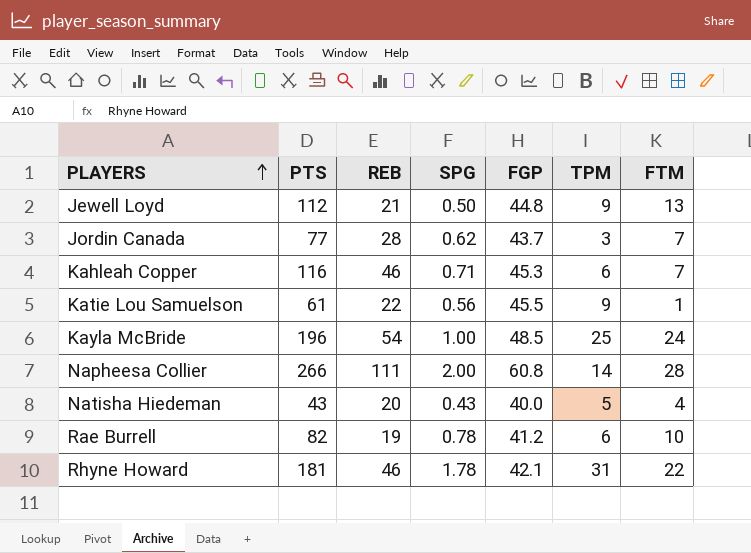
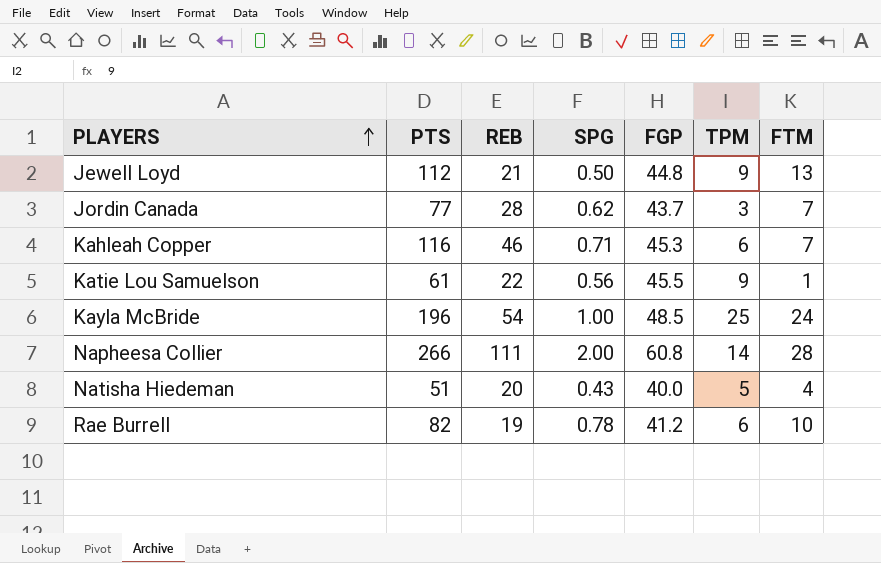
row Rhyne Howard: 181 | 46 | 1.78 | 42.1 | 31 | 22 -> none
Natisha Hiedeman | PTS: 43 -> 51

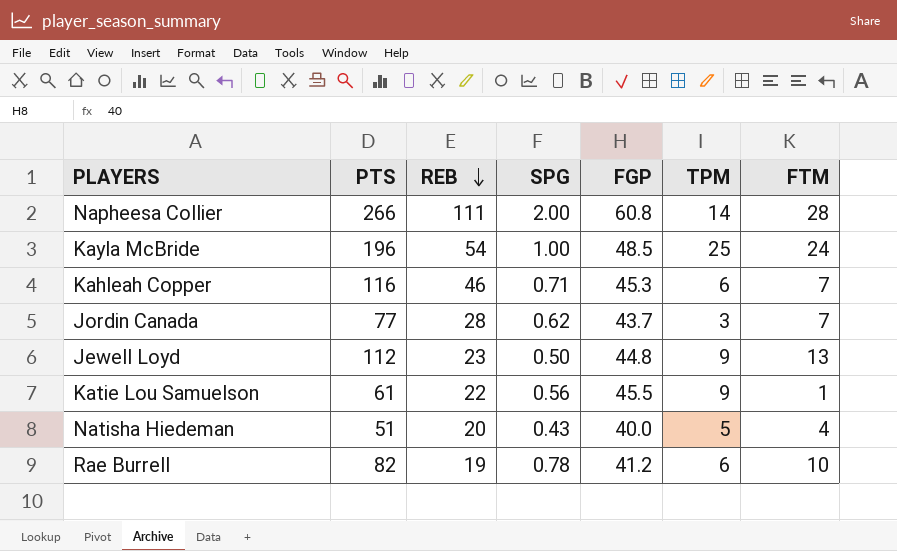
row order: PLAYERS ascending -> REB descending
Jewell Loyd | REB: 21 -> 23

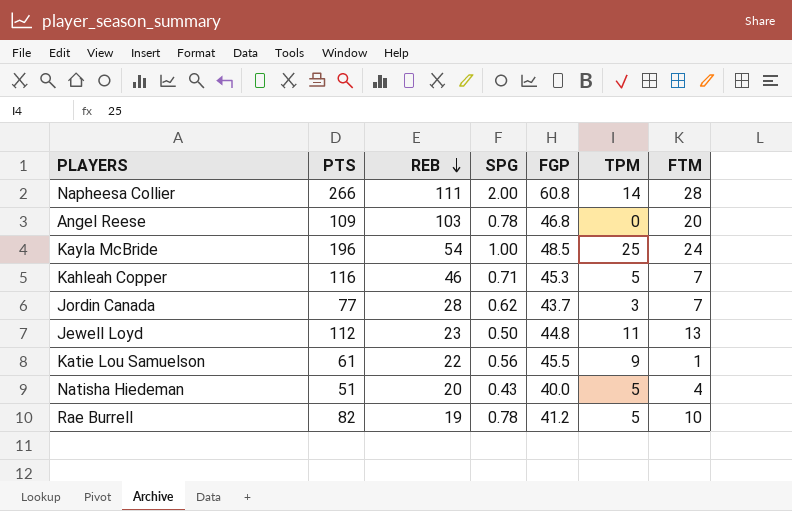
row Angel Reese: none -> 109 | 103 | 0.78 | 46.8 | 0 | 20
Kahleah Copper | TPM: 6 -> 5
Jewell Loyd | TPM: 9 -> 11
Rae Burrell | TPM: 6 -> 5

